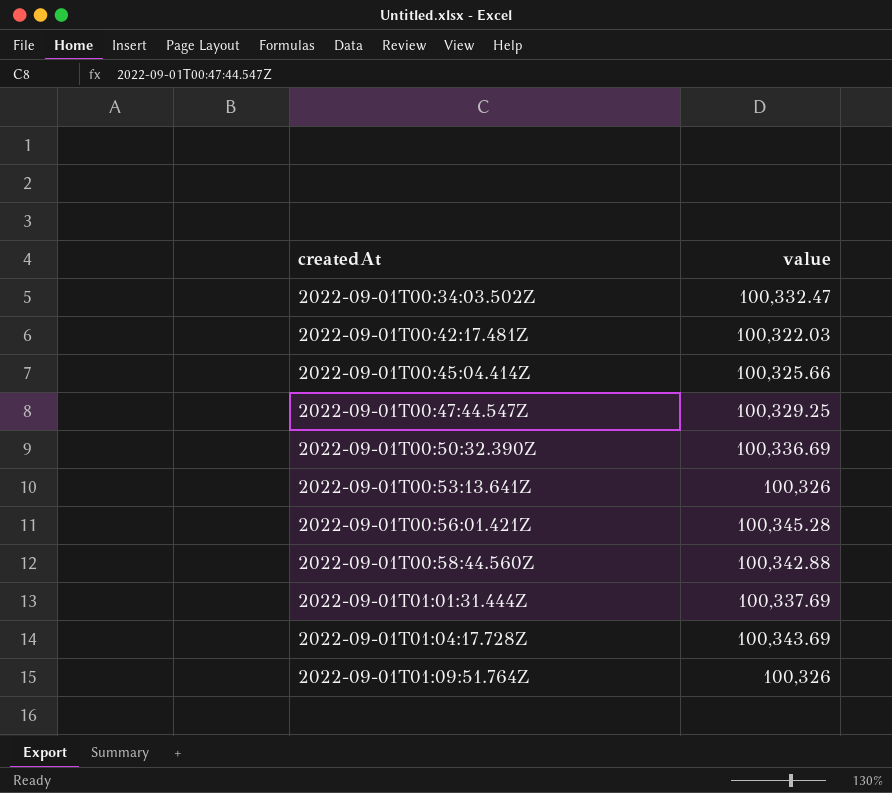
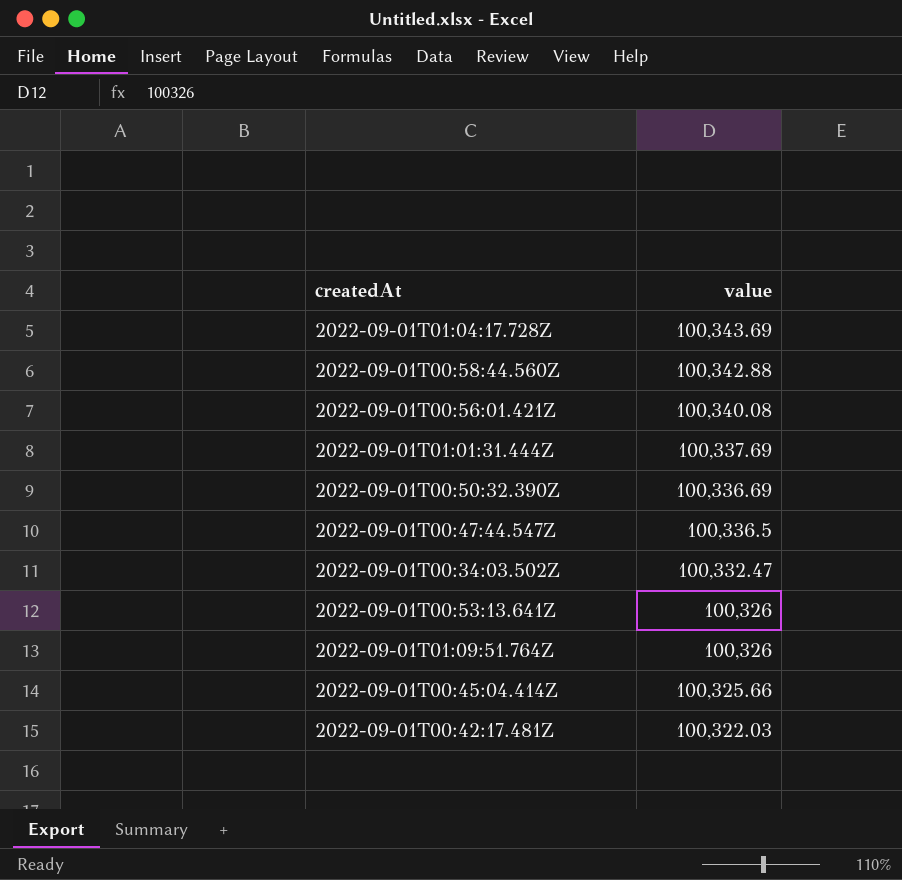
row order: createdAt ascending -> value descending
2022-09-01T00:56:01.421Z | value: 100,345.28 -> 100,340.08
2022-09-01T00:47:44.547Z | value: 100,329.25 -> 100,336.5

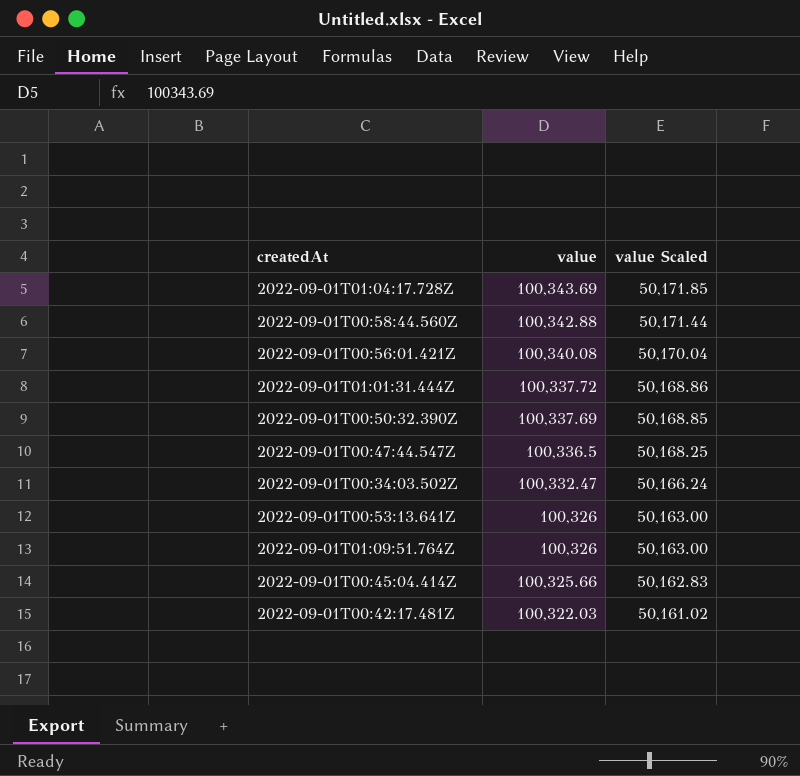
column value Scaled | formula: none -> [value] * 0.5
2022-09-01T01:01:31.444Z | value: 100,337.69 -> 100,337.72
2022-09-01T00:50:32.390Z | value: 100,336.69 -> 100,337.69

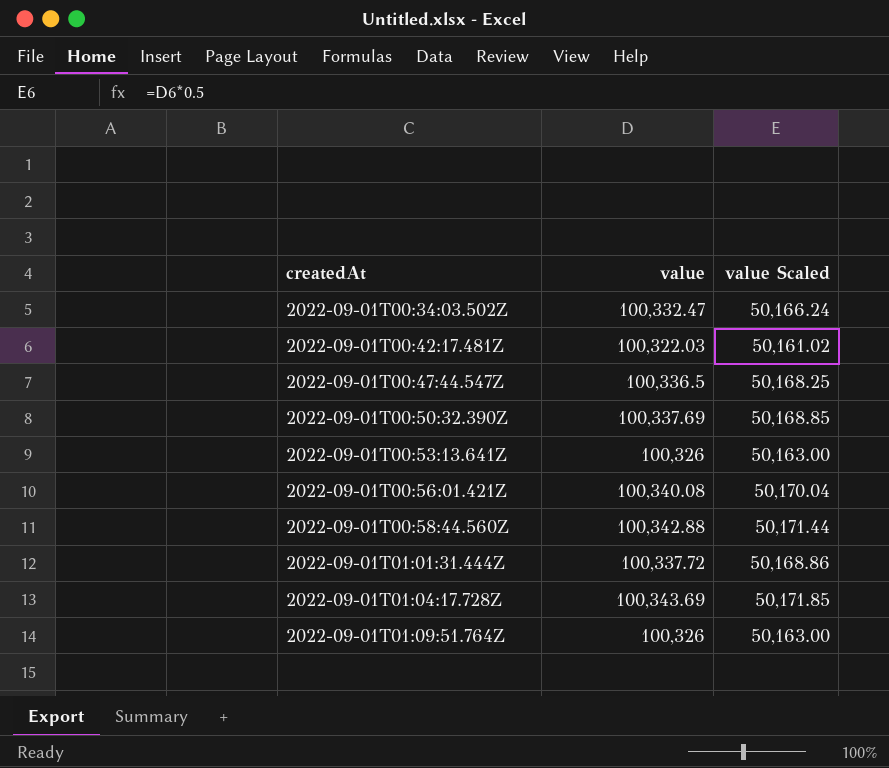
row order: value descending -> createdAt ascending
row 2022-09-01T00:45:04.414Z: 100,325.66 | 50,162.83 -> none

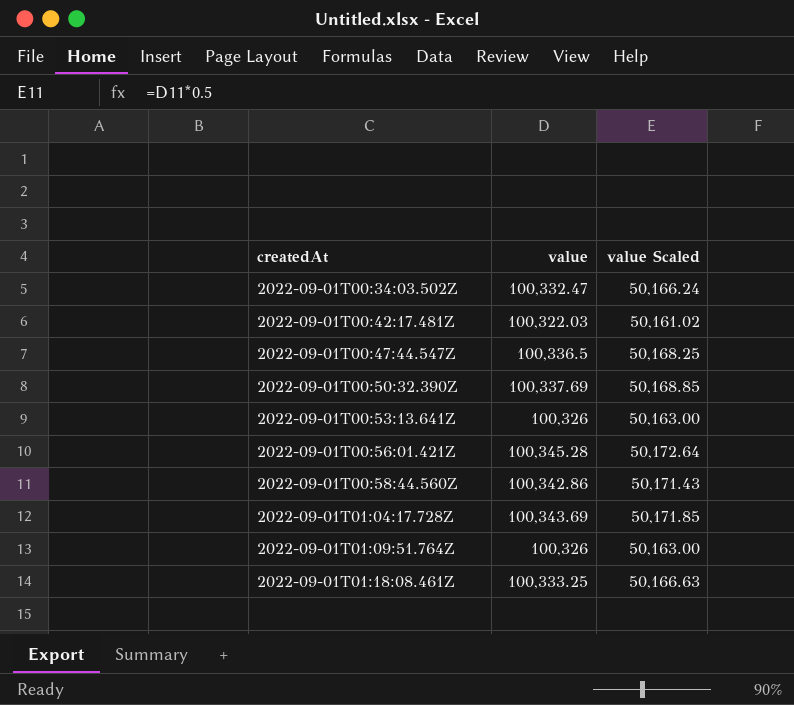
row 2022-09-01T01:01:31.444Z: 100,337.72 | 50,168.86 -> none
2022-09-01T00:56:01.421Z | value: 100,340.08 -> 100,345.28
2022-09-01T00:56:01.421Z | value Scaled: 50,170.04 -> 50,172.64
2022-09-01T00:58:44.560Z | value: 100,342.88 -> 100,342.86
2022-09-01T00:58:44.560Z | value Scaled: 50,171.44 -> 50,171.43
row 2022-09-01T01:18:08.461Z: none -> 100,333.25 | 50,166.63

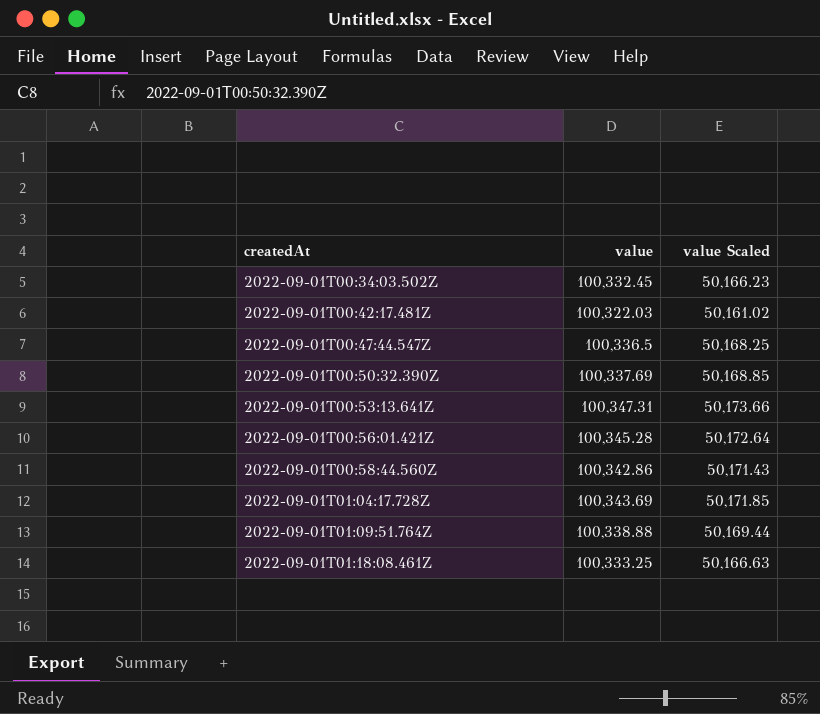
2022-09-01T00:34:03.502Z | value: 100,332.47 -> 100,332.45
2022-09-01T00:34:03.502Z | value Scaled: 50,166.24 -> 50,166.23
2022-09-01T00:53:13.641Z | value: 100,326 -> 100,347.31
2022-09-01T00:53:13.641Z | value Scaled: 50,163.00 -> 50,173.66
2022-09-01T01:09:51.764Z | value: 100,326 -> 100,338.88
2022-09-01T01:09:51.764Z | value Scaled: 50,163.00 -> 50,169.44

